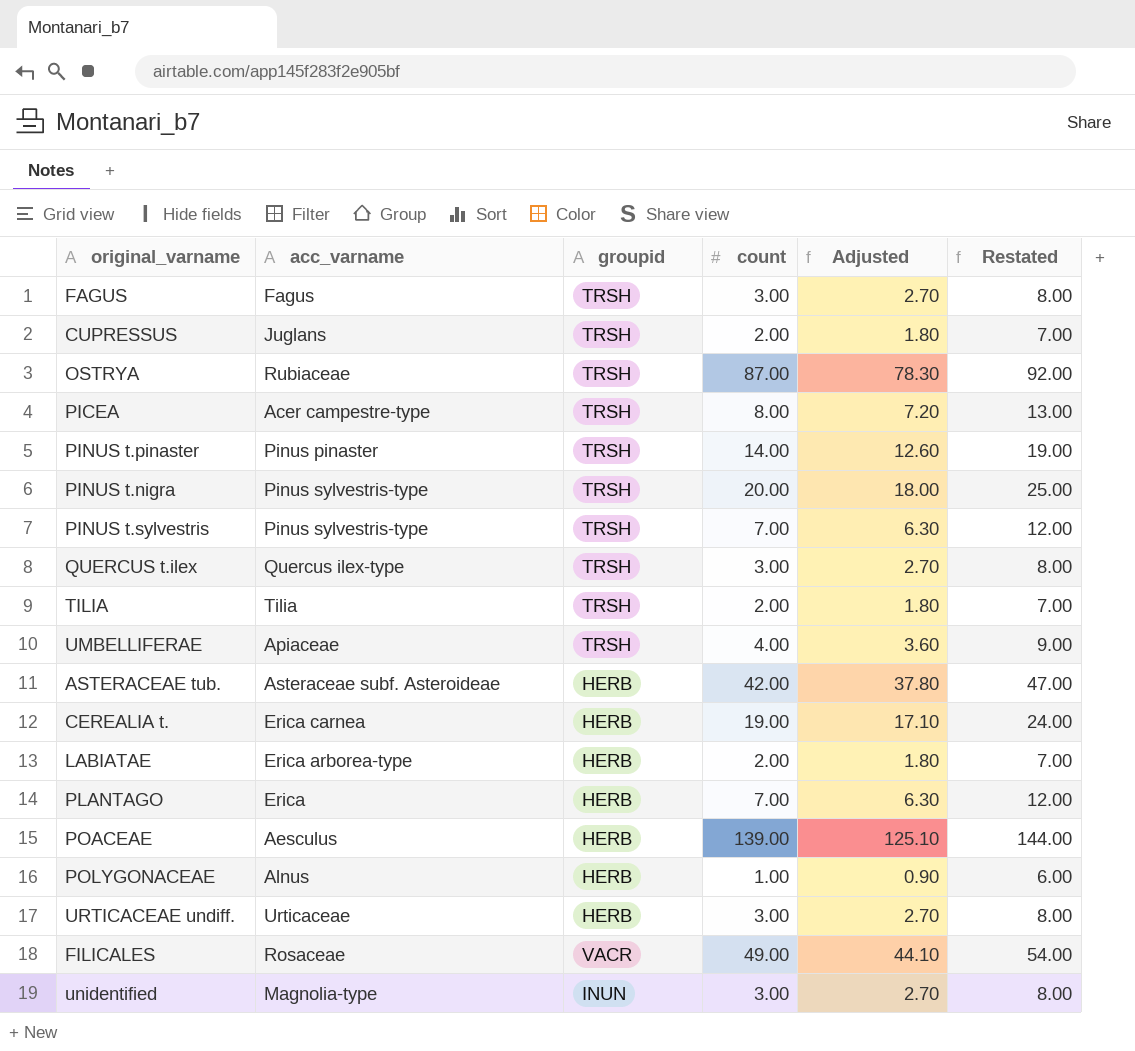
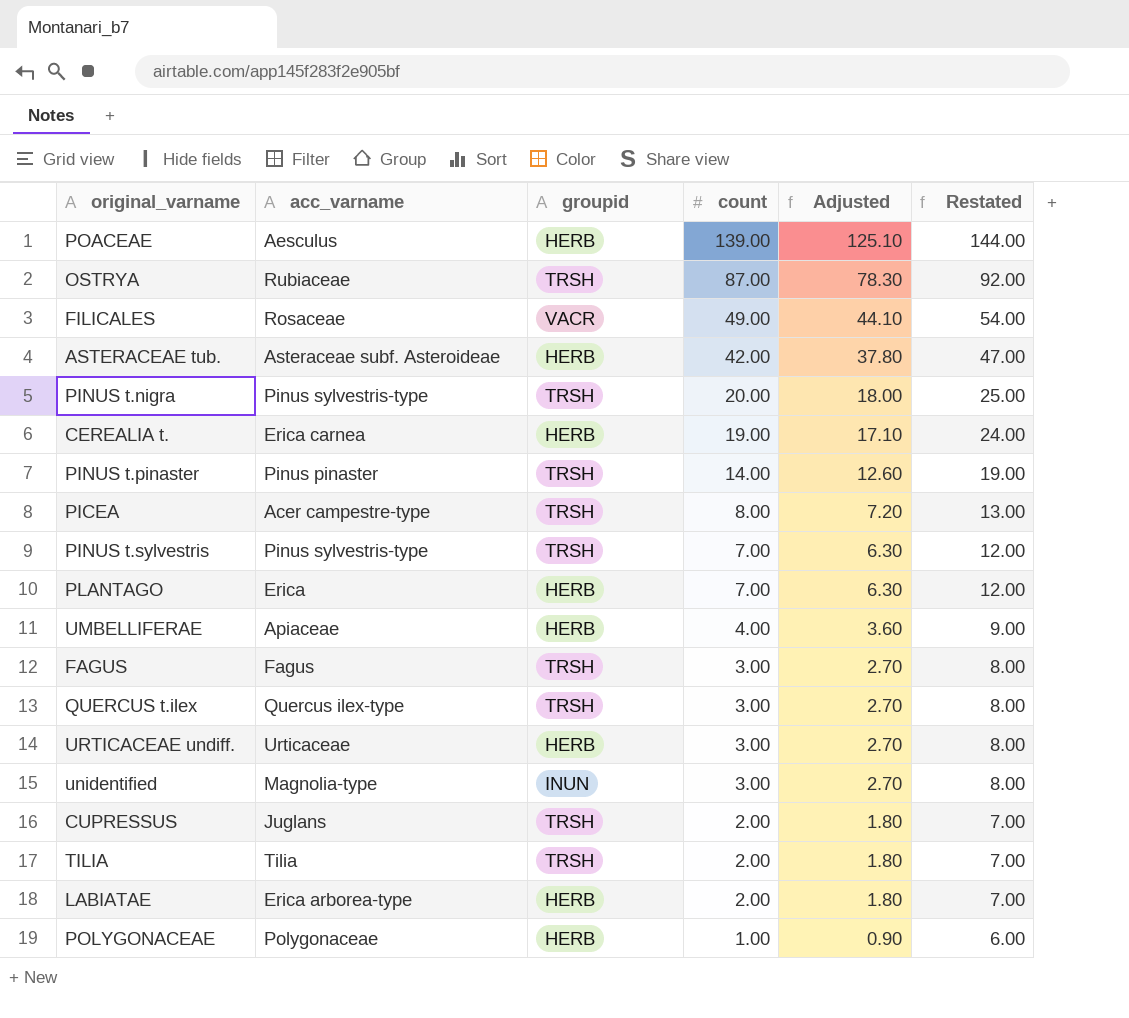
row order: none -> count descending
UMBELLIFERAE | groupid: TRSH -> HERB
POLYGONACEAE | acc_varname: Alnus -> Polygonaceae

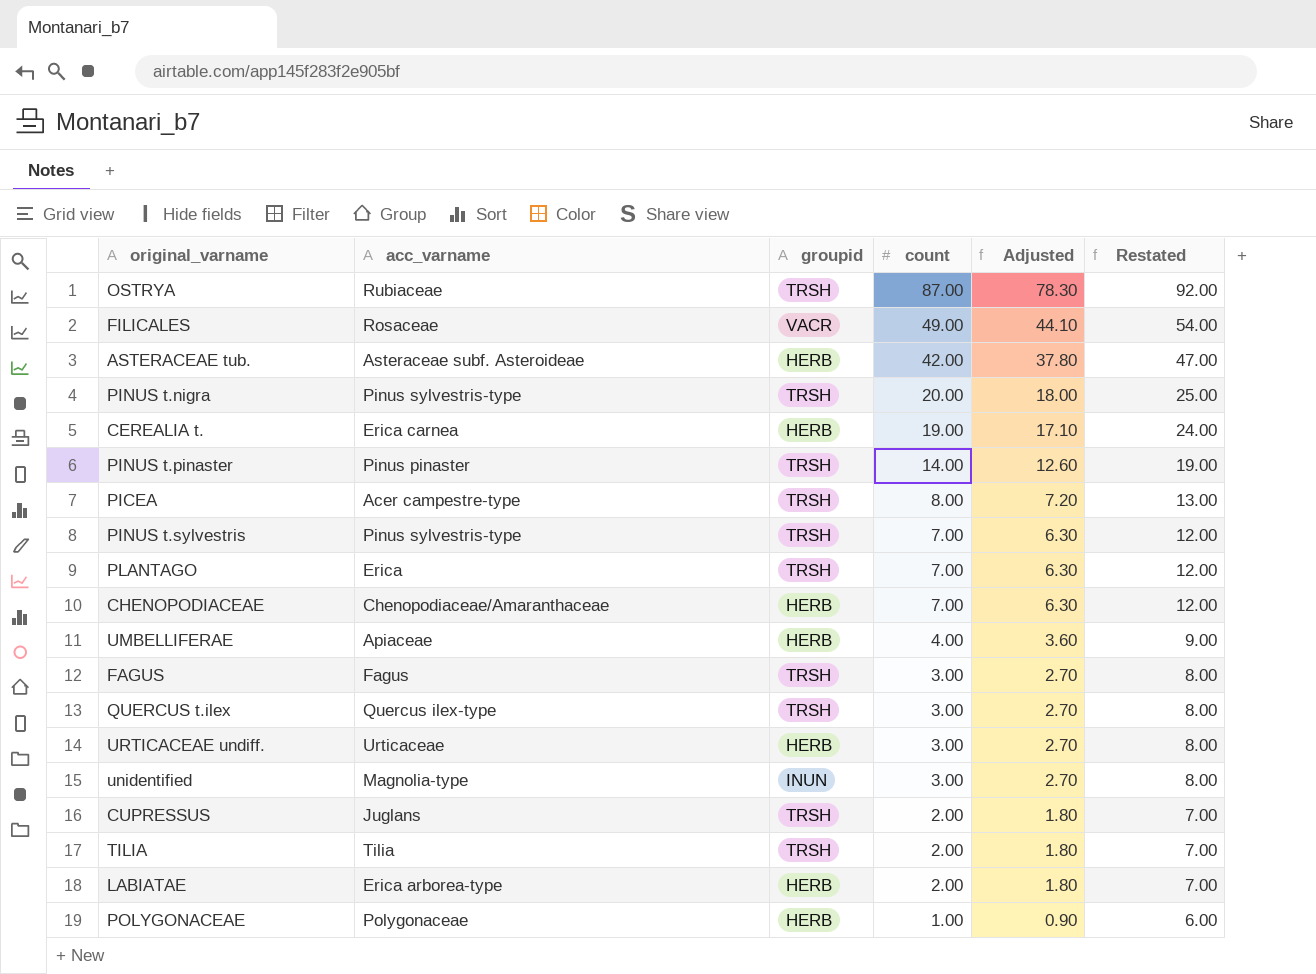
row POACEAE: Aesculus | HERB | 139.00 | 125.10 | 144.00 -> none
PLANTAGO | groupid: HERB -> TRSH
row CHENOPODIACEAE: none -> Chenopodiaceae/Amaranthaceae | HERB | 7.00 | 6.30 | 12.00

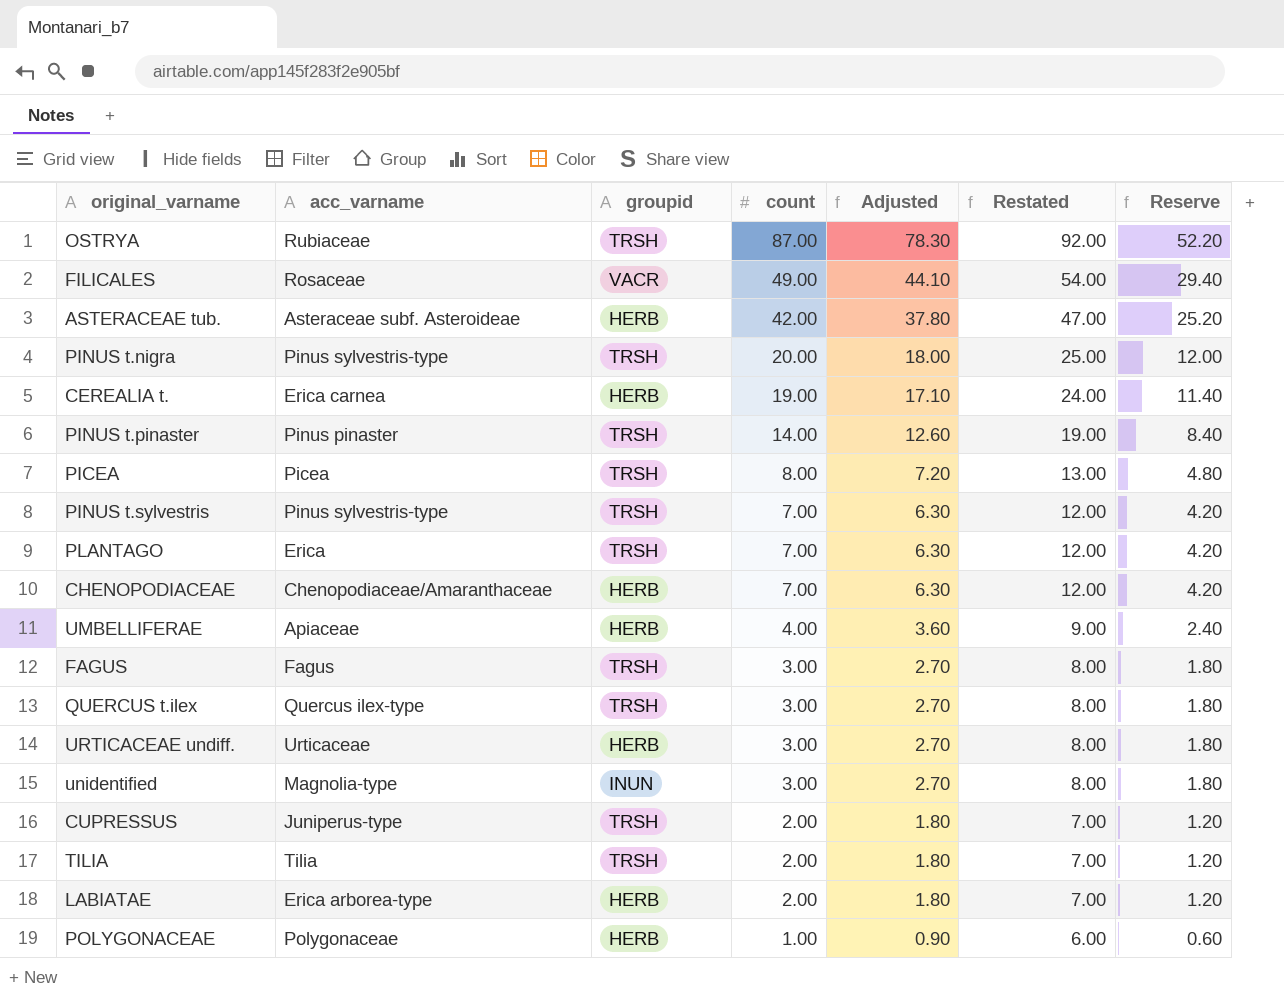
column Reserve | formula: none -> [count] * 0.6
PICEA | acc_varname: Acer campestre-type -> Picea
CUPRESSUS | acc_varname: Juglans -> Juniperus-type

